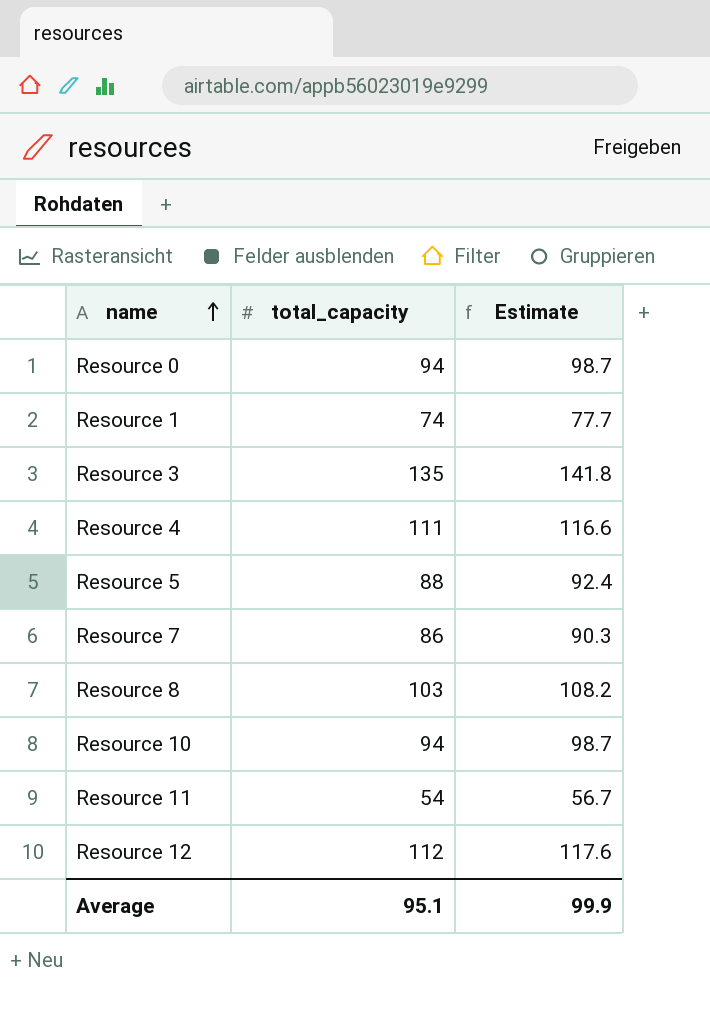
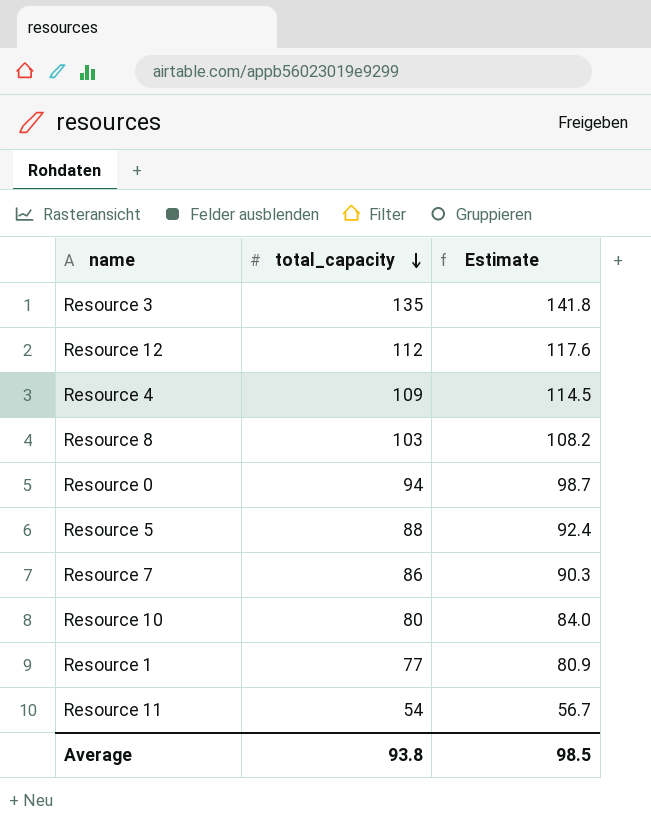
row order: name ascending -> total_capacity descending
Resource 4 | total_capacity: 111 -> 109
Resource 4 | Estimate: 116.6 -> 114.5
Resource 10 | total_capacity: 94 -> 80
Resource 10 | Estimate: 98.7 -> 84.0
Resource 1 | total_capacity: 74 -> 77
Resource 1 | Estimate: 77.7 -> 80.9
Average | total_capacity: 95.1 -> 93.8
Average | Estimate: 99.9 -> 98.5

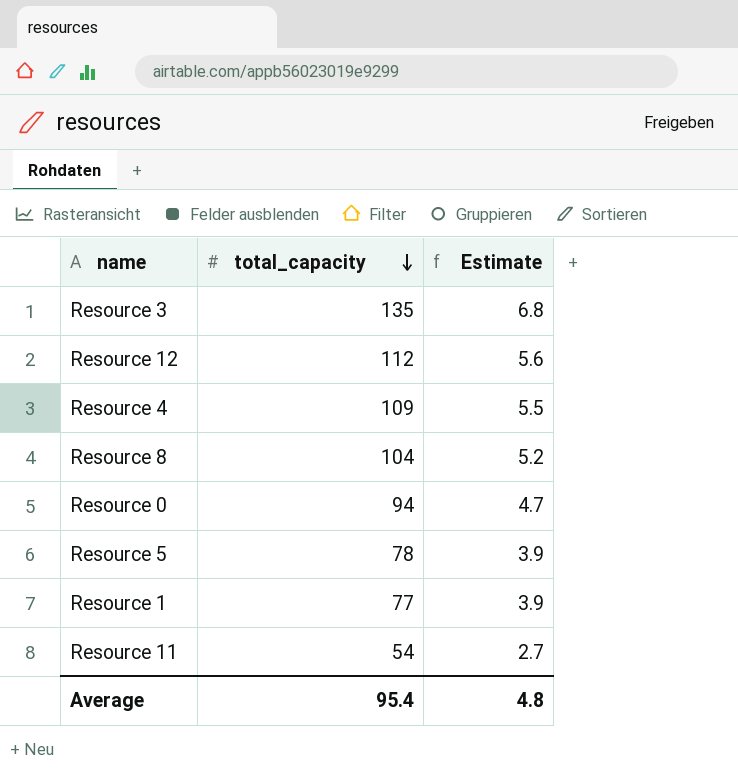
column Estimate | formula: [total_capacity] * 1.05 -> [total_capacity] * 0.05
row Resource 7: 86 | 90.3 -> none
row Resource 10: 80 | 84.0 -> none
Resource 8 | total_capacity: 103 -> 104
Resource 5 | total_capacity: 88 -> 78
Average | total_capacity: 93.8 -> 95.4
Average | Estimate: 98.5 -> 4.8

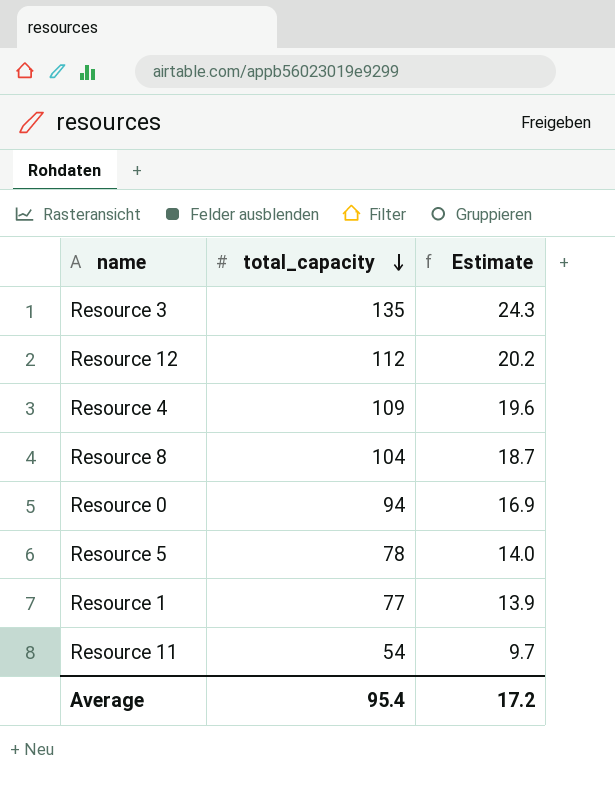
column Estimate | formula: [total_capacity] * 0.05 -> [total_capacity] * 0.18
Average | Estimate: 4.8 -> 17.2

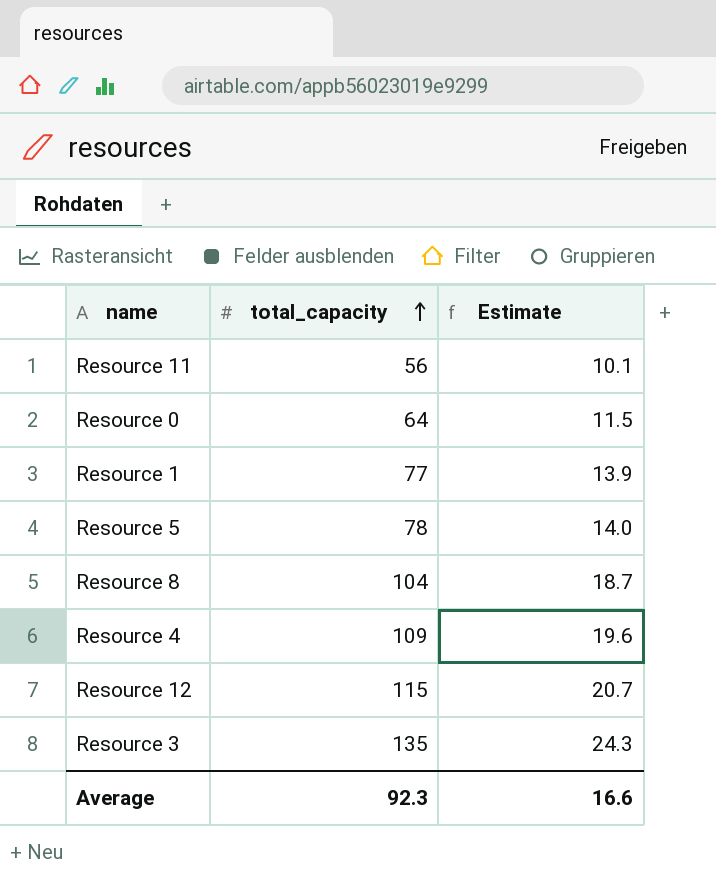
row order: total_capacity descending -> total_capacity ascending
Resource 11 | total_capacity: 54 -> 56
Resource 11 | Estimate: 9.7 -> 10.1
Resource 0 | total_capacity: 94 -> 64
Resource 0 | Estimate: 16.9 -> 11.5
Resource 12 | total_capacity: 112 -> 115
Resource 12 | Estimate: 20.2 -> 20.7
Average | total_capacity: 95.4 -> 92.3
Average | Estimate: 17.2 -> 16.6

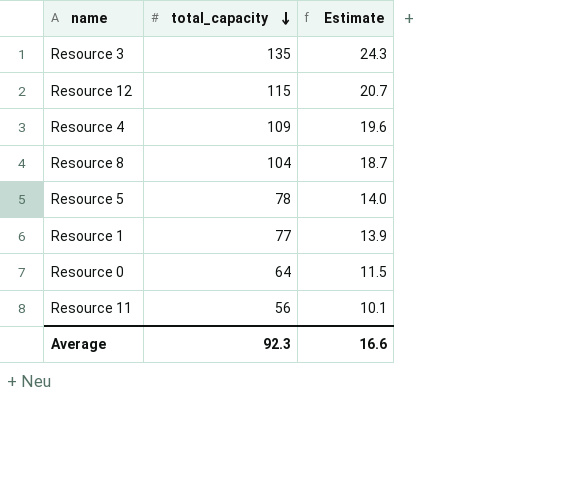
row order: total_capacity ascending -> total_capacity descending

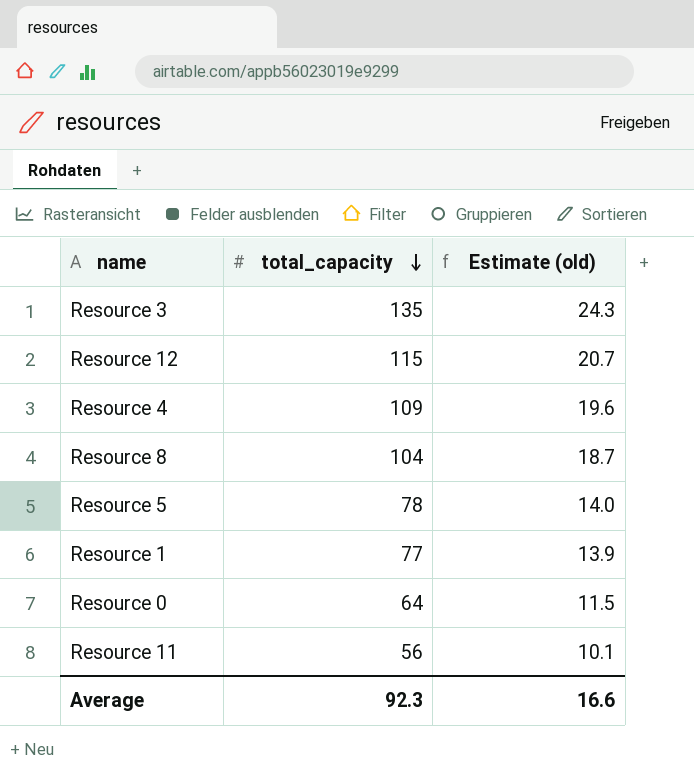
column name: Estimate -> Estimate (old)

